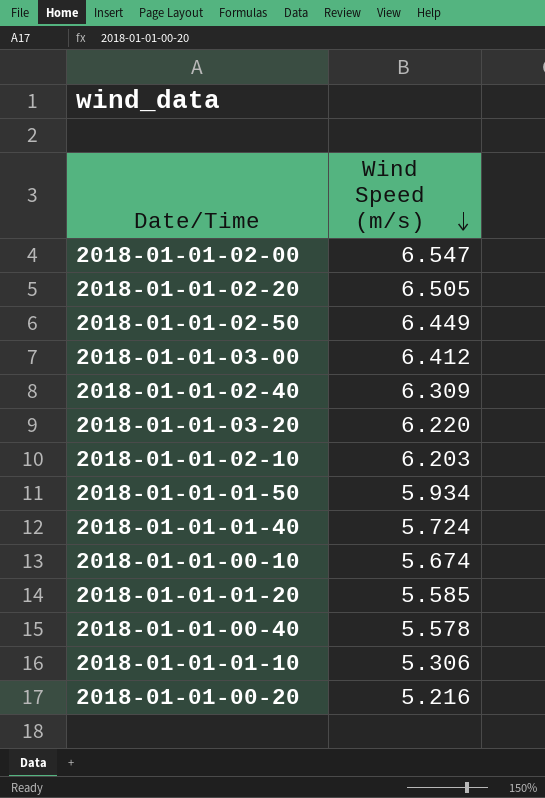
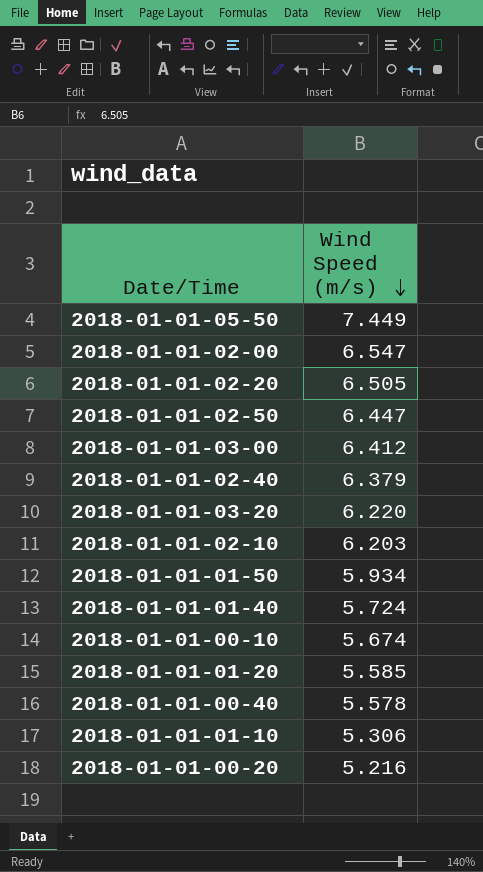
row 2018-01-01-05-50: none -> 7.449
2018-01-01-02-50 | Wind Speed (m/s): 6.449 -> 6.447
2018-01-01-02-40 | Wind Speed (m/s): 6.309 -> 6.379

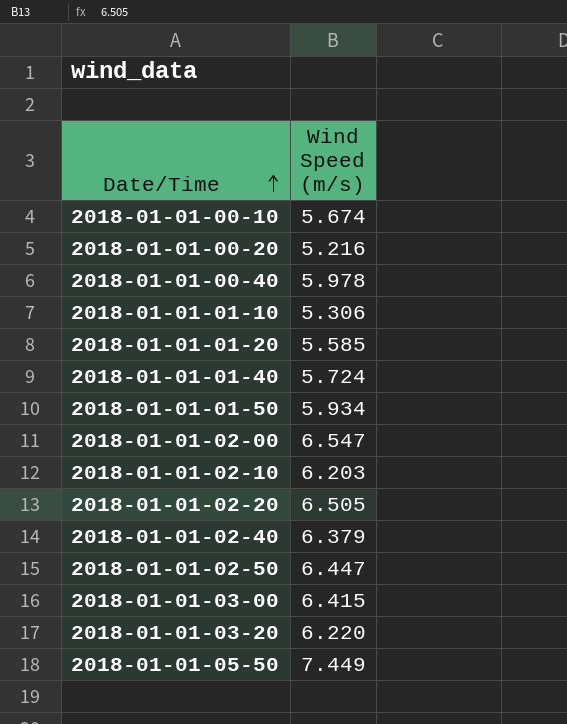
row order: Wind Speed (m/s) descending -> Date/Time ascending
2018-01-01-00-40 | Wind Speed (m/s): 5.578 -> 5.978
2018-01-01-03-00 | Wind Speed (m/s): 6.412 -> 6.415

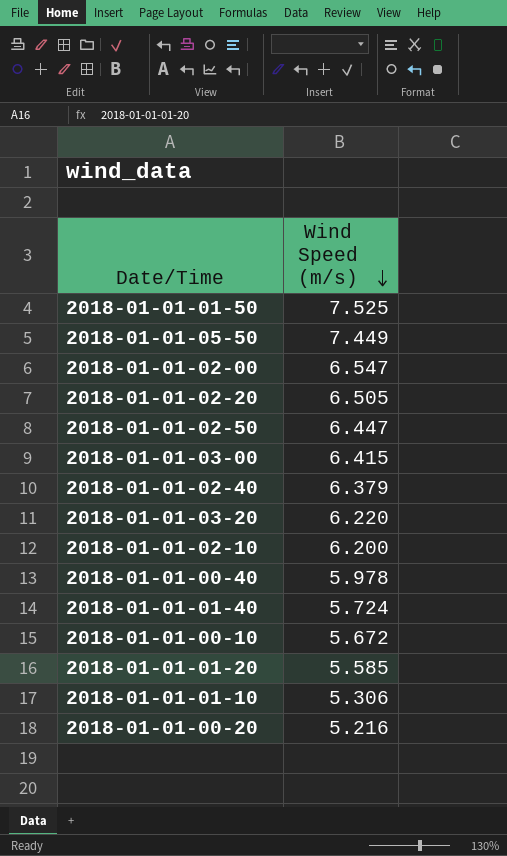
row order: Date/Time ascending -> Wind Speed (m/s) descending
2018-01-01-01-50 | Wind Speed (m/s): 5.934 -> 7.525
2018-01-01-02-10 | Wind Speed (m/s): 6.203 -> 6.200
2018-01-01-00-10 | Wind Speed (m/s): 5.674 -> 5.672

